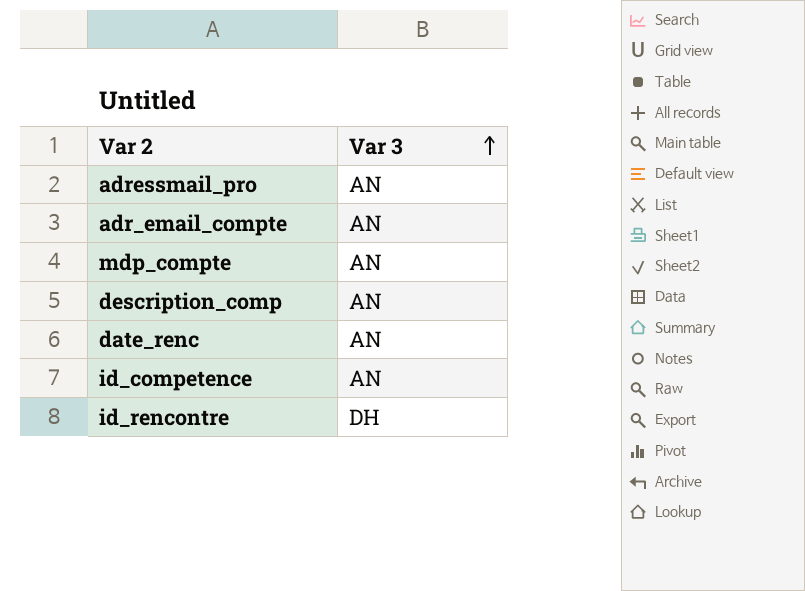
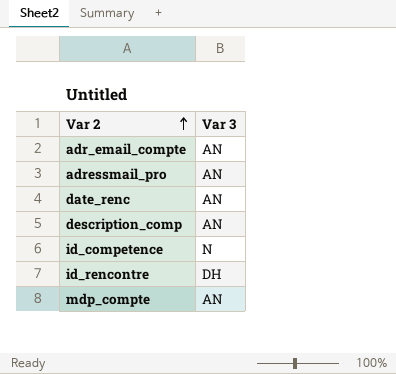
row order: Var 3 ascending -> Var 2 ascending
id_competence | Var 3: AN -> N

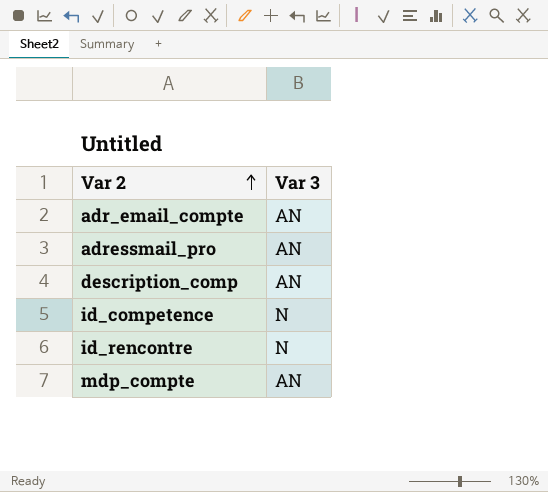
row date_renc: AN -> none
id_rencontre | Var 3: DH -> N

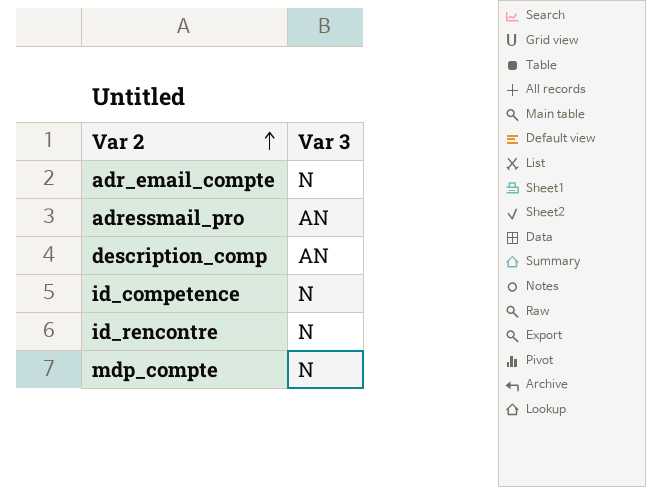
adr_email_compte | Var 3: AN -> N
mdp_compte | Var 3: AN -> N

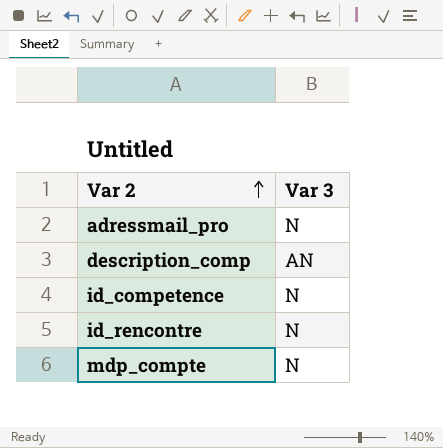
row adr_email_compte: N -> none
adressmail_pro | Var 3: AN -> N

